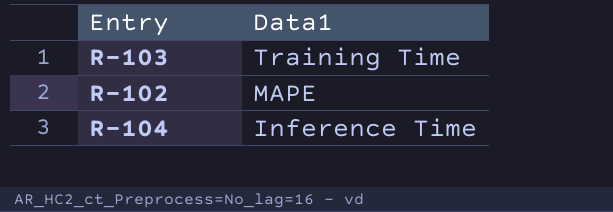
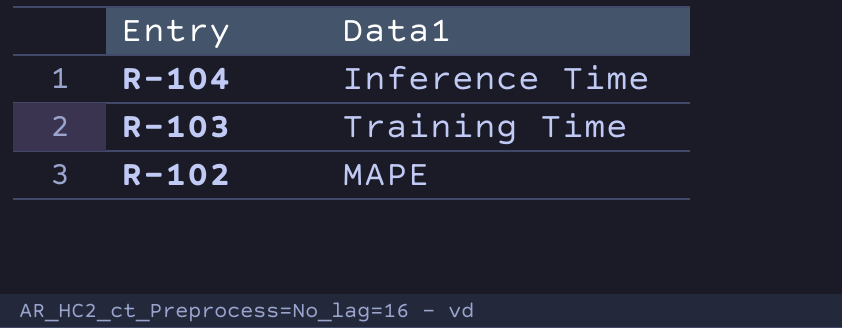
row order: Data1 descending -> Entry descending

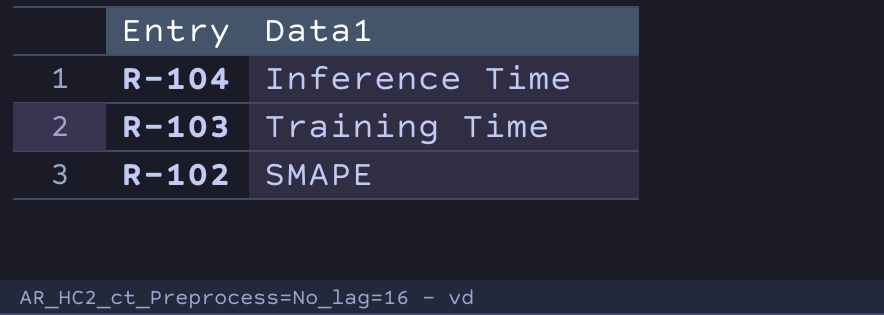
R-102 | Data1: MAPE -> SMAPE

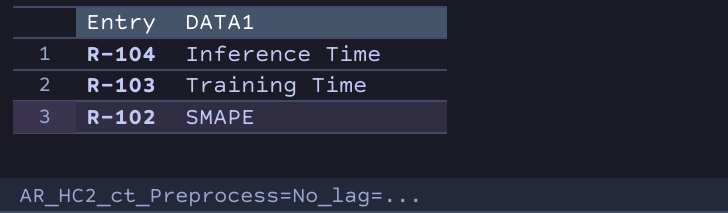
column name: Data1 -> DATA1

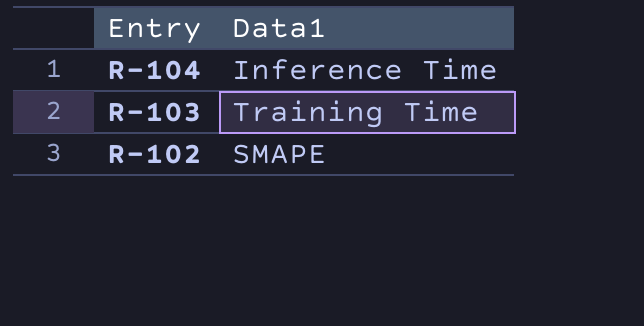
column name: DATA1 -> Data1

